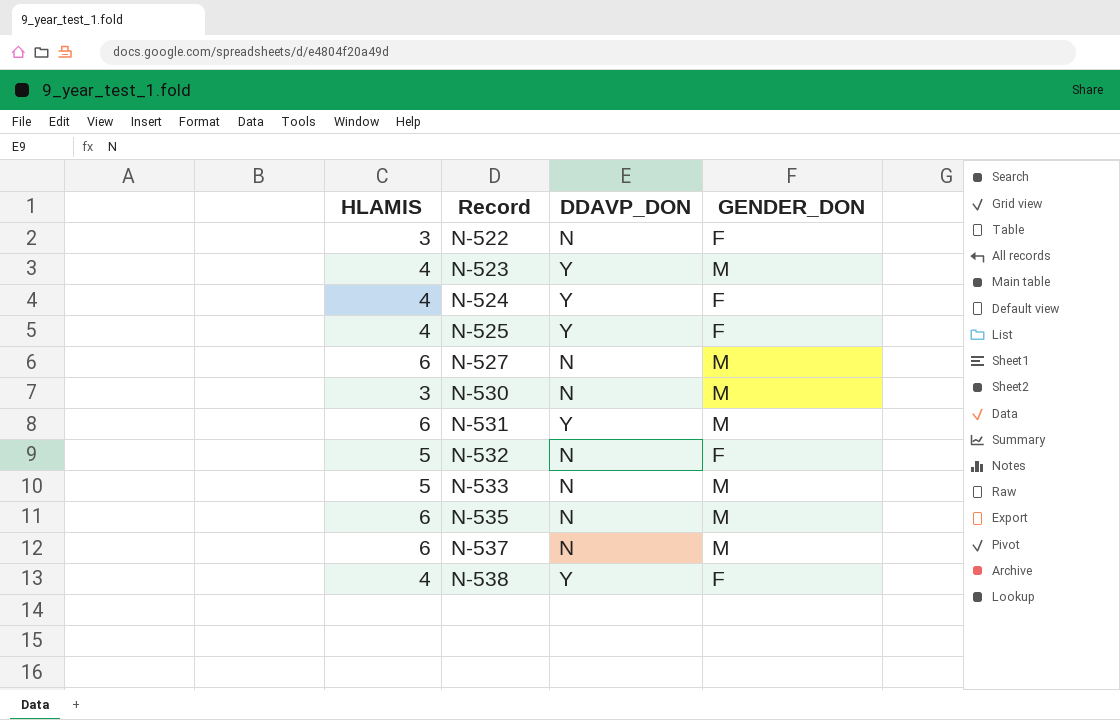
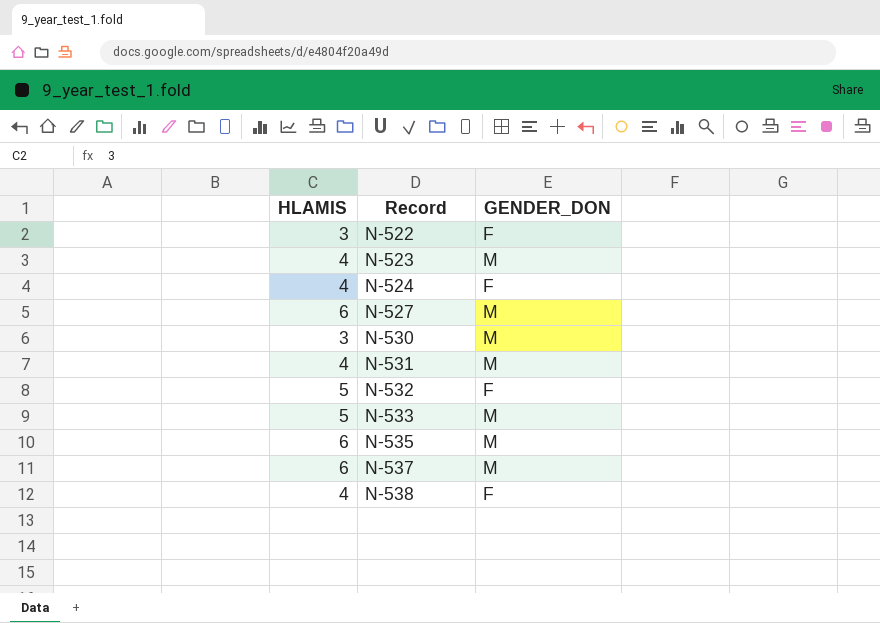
column DDAVP_DON | position: 3 -> none
row N-525: 4 | Y | F -> none
N-531 | HLAMIS: 6 -> 4

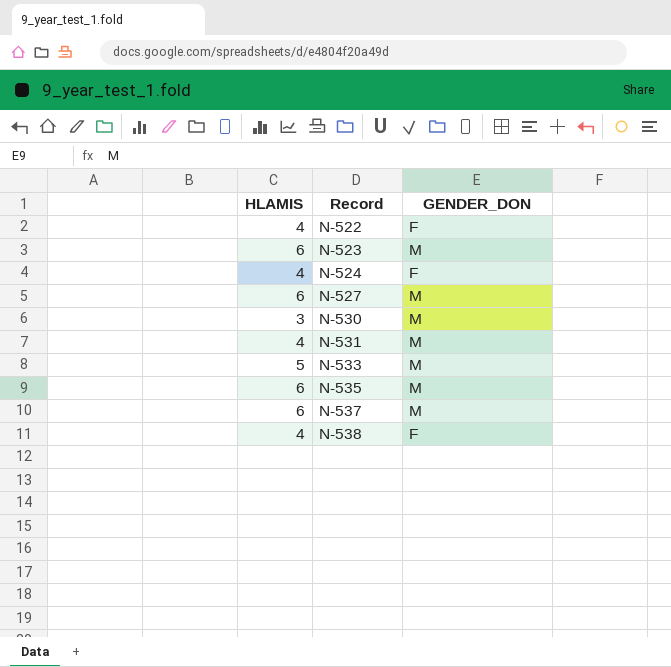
row N-532: 5 | F -> none
N-522 | HLAMIS: 3 -> 4
N-523 | HLAMIS: 4 -> 6

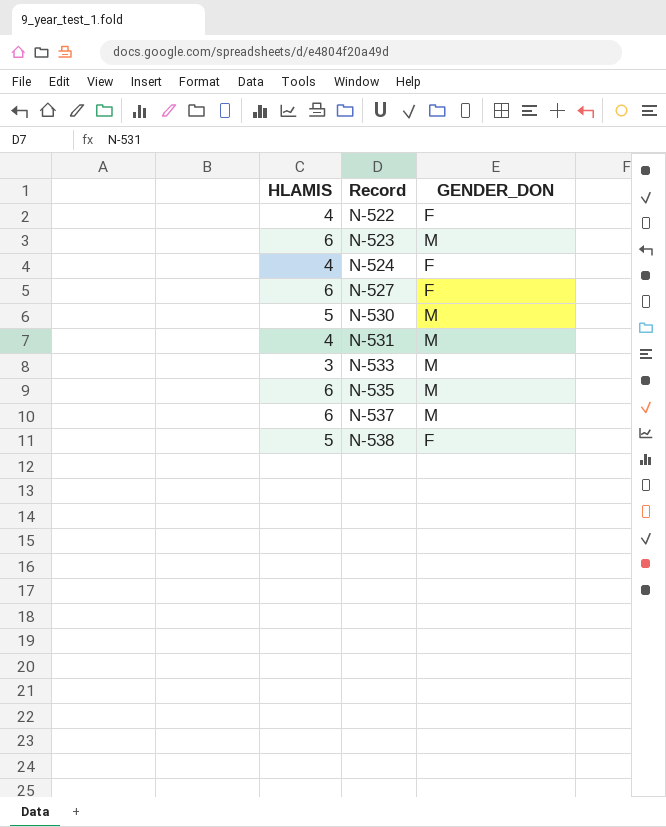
N-527 | GENDER_DON: M -> F
N-530 | HLAMIS: 3 -> 5
N-533 | HLAMIS: 5 -> 3
N-538 | HLAMIS: 4 -> 5

